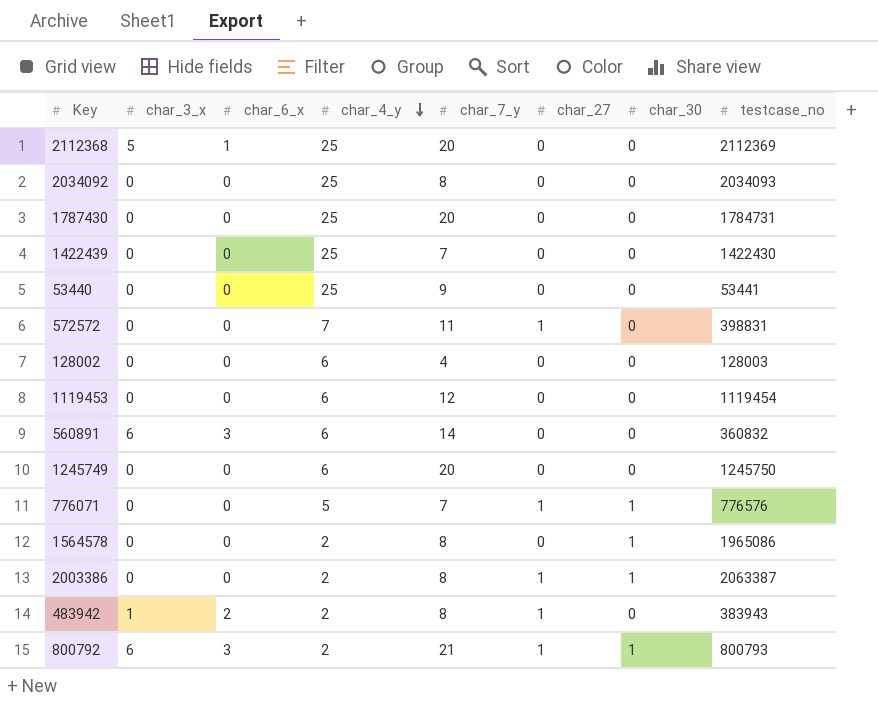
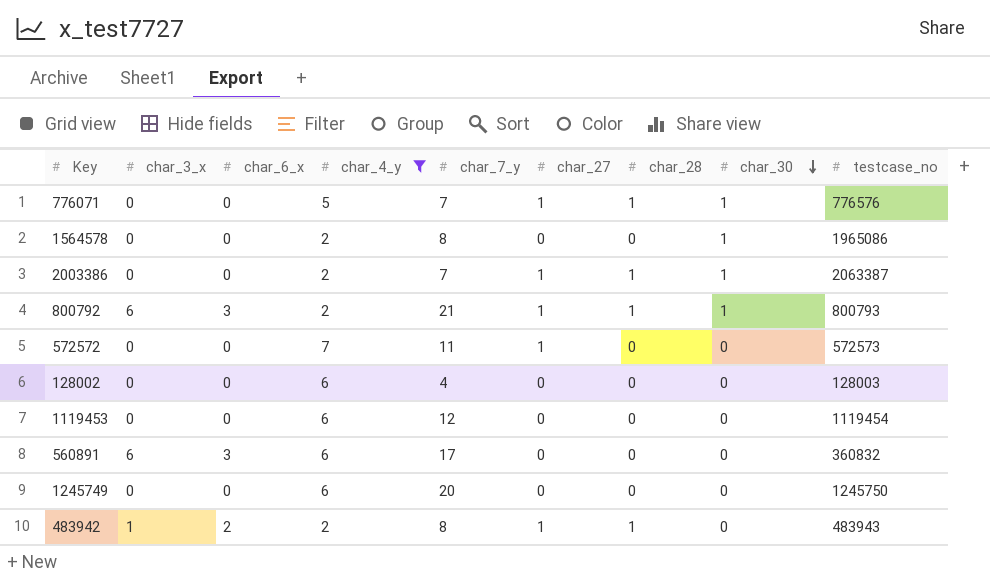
filter: none -> char_4_y != 25
row order: char_4_y descending -> char_30 descending
column char_28 | position: none -> 7
2003386 | char_7_y: 8 -> 7
572572 | testcase_no: 398831 -> 572573
560891 | char_7_y: 14 -> 17
483942 | testcase_no: 383943 -> 483943

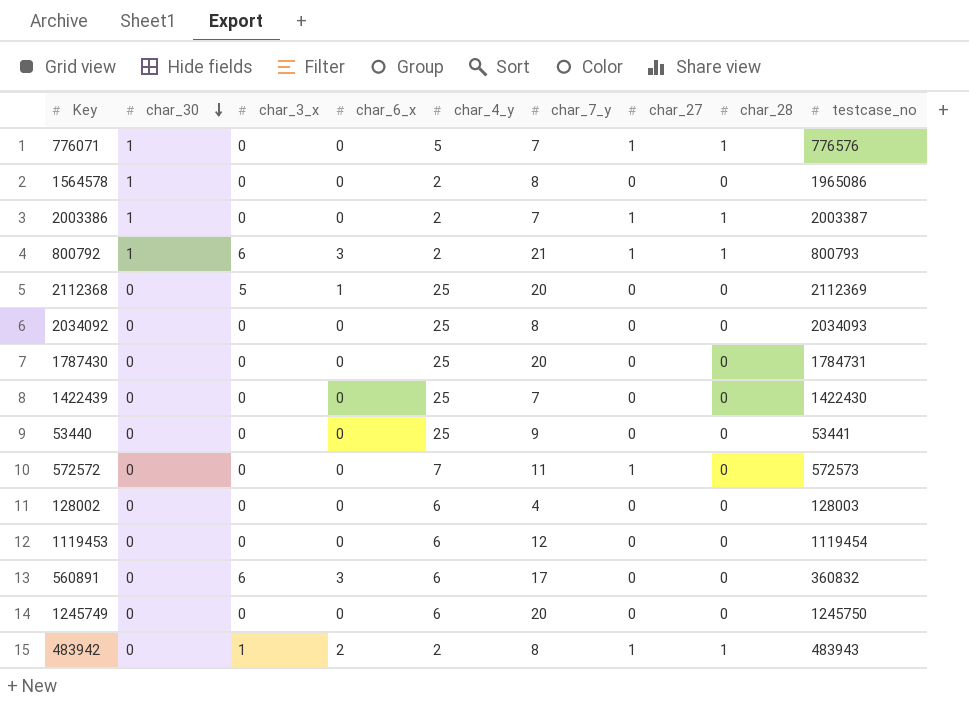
filter: char_4_y != 25 -> none
column char_30 | position: 8 -> 2
2003386 | testcase_no: 2063387 -> 2003387

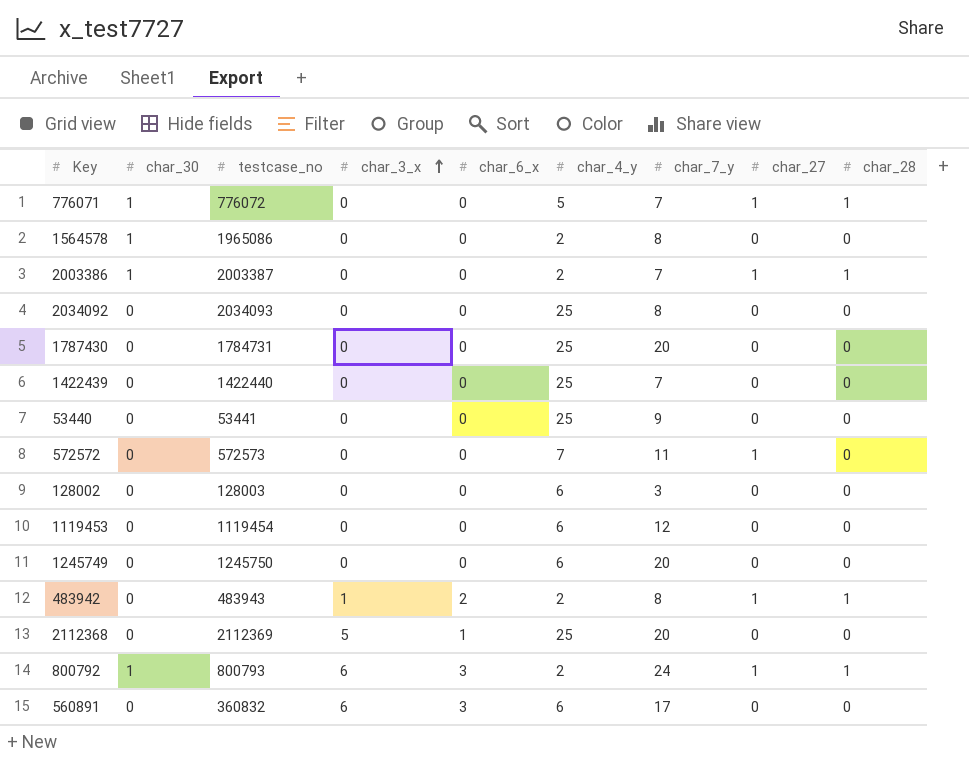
row order: char_30 descending -> char_3_x ascending
column testcase_no | position: 9 -> 3
776071 | testcase_no: 776576 -> 776072
1422439 | testcase_no: 1422430 -> 1422440
128002 | char_7_y: 4 -> 3
800792 | char_7_y: 21 -> 24

